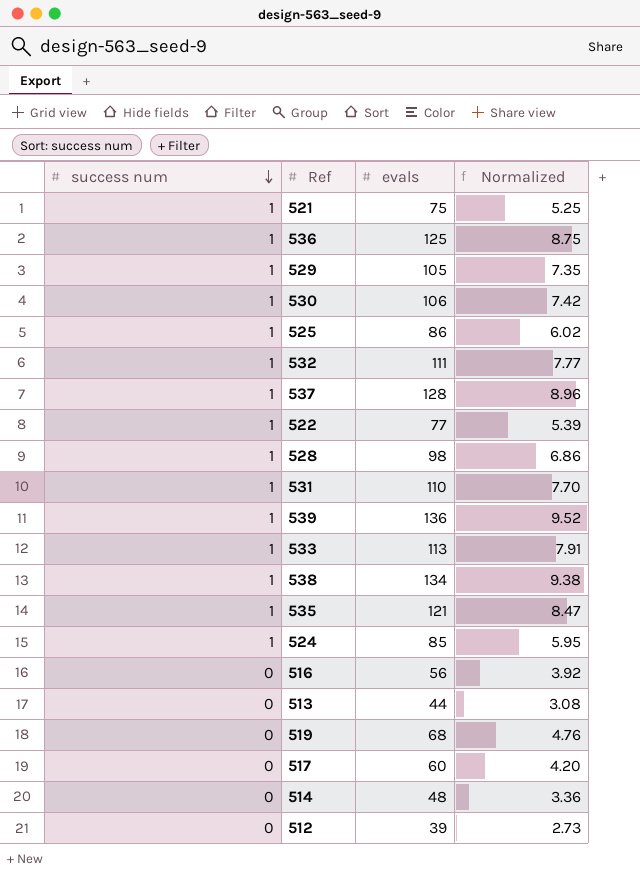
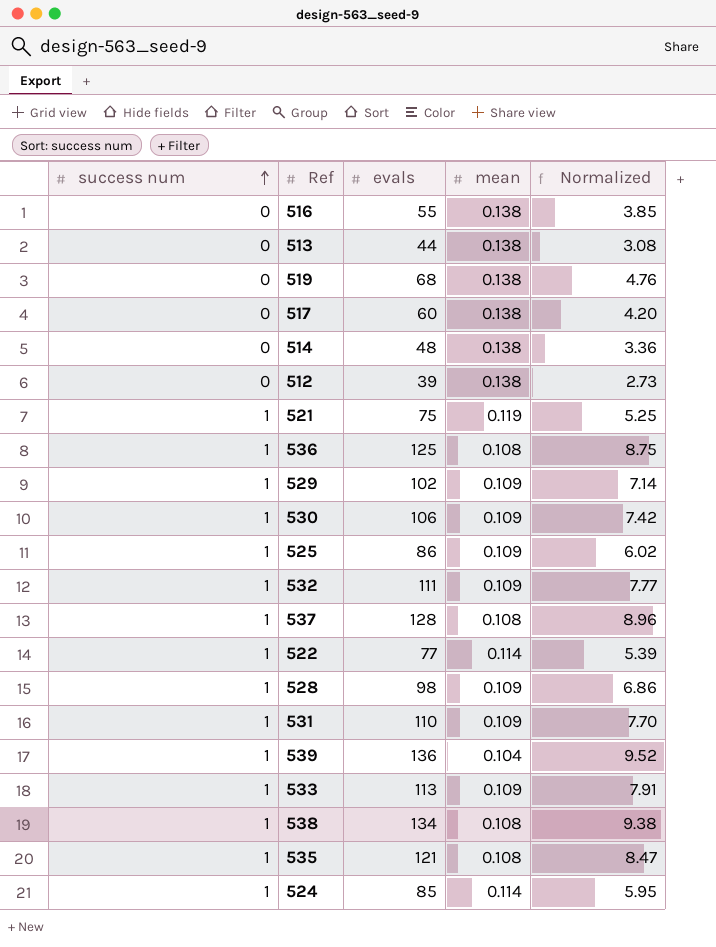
row order: success num descending -> success num ascending
column mean | position: none -> 4
516 | evals: 56 -> 55
516 | Normalized: 3.92 -> 3.85
529 | evals: 105 -> 102
529 | Normalized: 7.35 -> 7.14

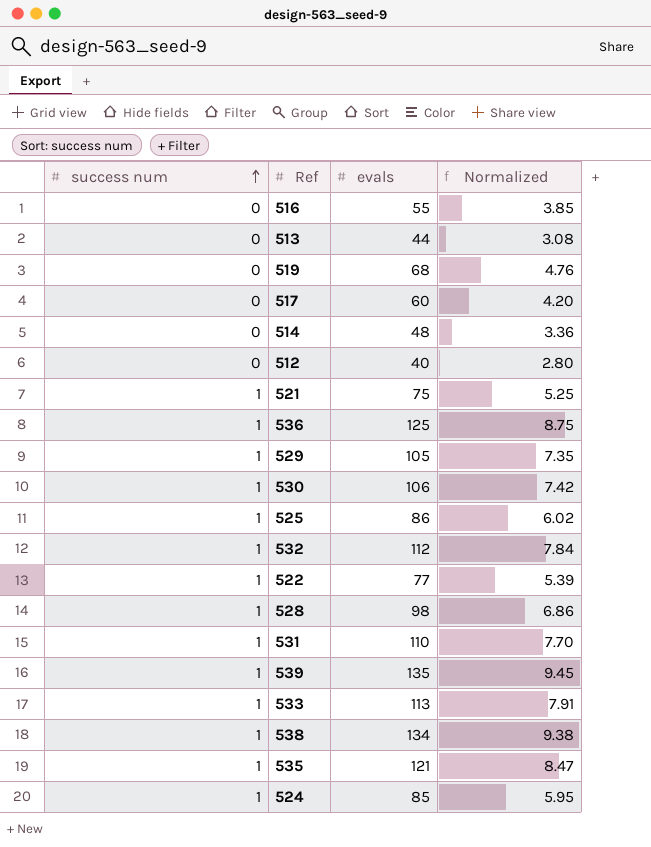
column mean | position: 4 -> none
row 537: 1 | 128 | 0.108 | 8.96 -> none
512 | evals: 39 -> 40
512 | Normalized: 2.73 -> 2.80
529 | evals: 102 -> 105
529 | Normalized: 7.14 -> 7.35
532 | evals: 111 -> 112
532 | Normalized: 7.77 -> 7.84
539 | evals: 136 -> 135
539 | Normalized: 9.52 -> 9.45

